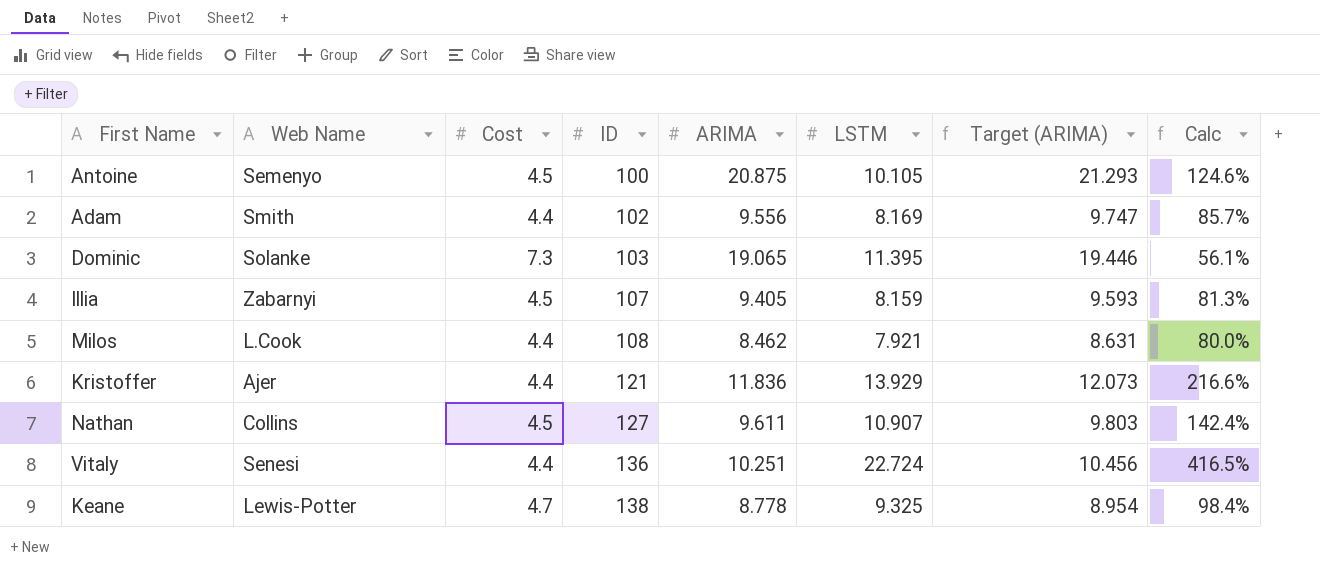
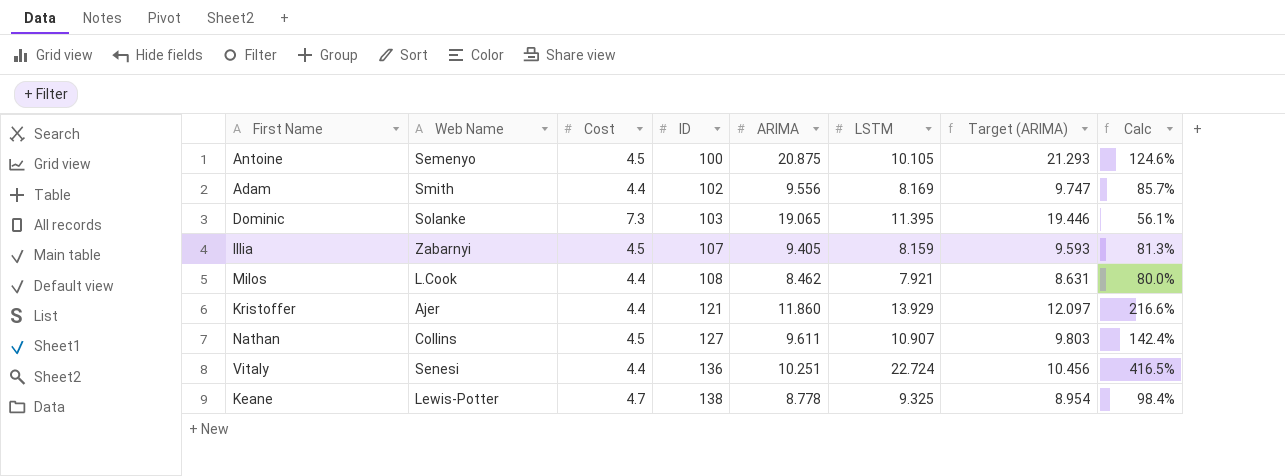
Kristoffer | ARIMA: 11.836 -> 11.860
Kristoffer | Target (ARIMA): 12.073 -> 12.097

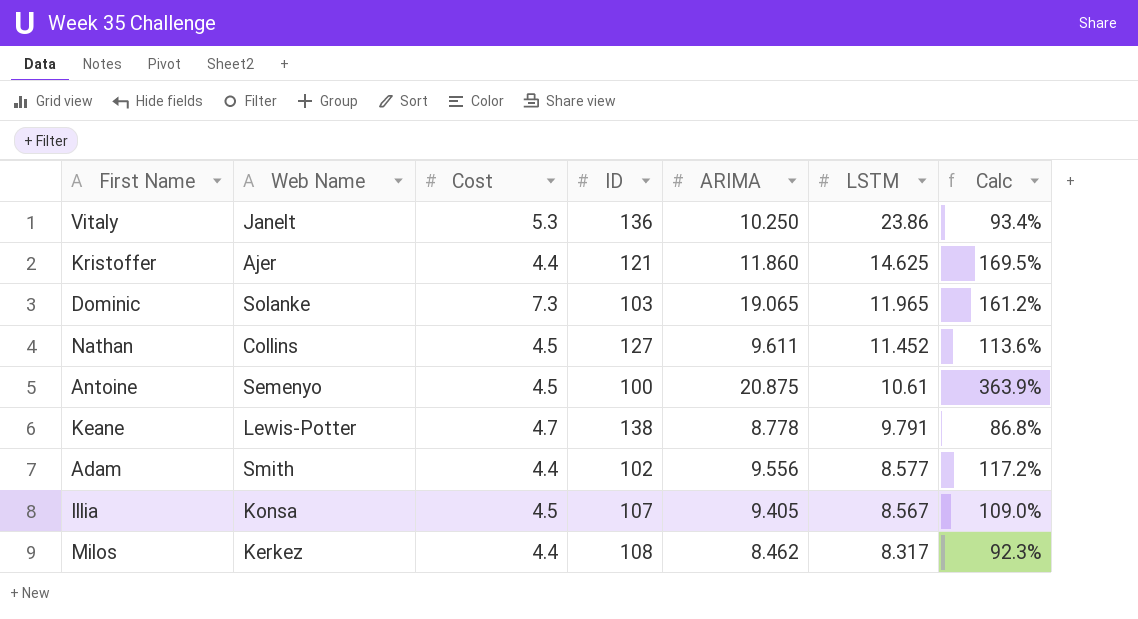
row order: ID ascending -> LSTM descending
column Target (ARIMA) | formula: [ARIMA] * 1.02 -> none
column Calc | formula: ([LSTM] - [Cost]) / [Cost] -> ([ARIMA] - [Cost]) / [Cost]
Vitaly | Web Name: Senesi -> Janelt
Vitaly | Cost: 4.4 -> 5.3
Vitaly | ARIMA: 10.251 -> 10.250
Vitaly | LSTM: 22.724 -> 23.86
Kristoffer | LSTM: 13.929 -> 14.625
Dominic | LSTM: 11.395 -> 11.965
Nathan | LSTM: 10.907 -> 11.452
Antoine | LSTM: 10.105 -> 10.61
Keane | LSTM: 9.325 -> 9.791
Adam | LSTM: 8.169 -> 8.577
Illia | Web Name: Zabarnyi -> Konsa
Illia | LSTM: 8.159 -> 8.567
Milos | Web Name: L.Cook -> Kerkez
Milos | LSTM: 7.921 -> 8.317

